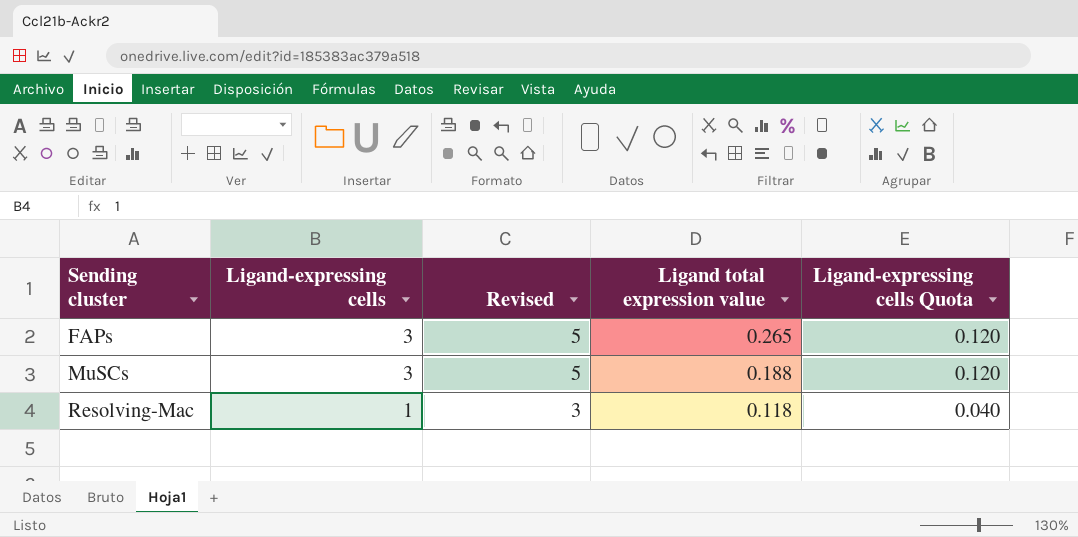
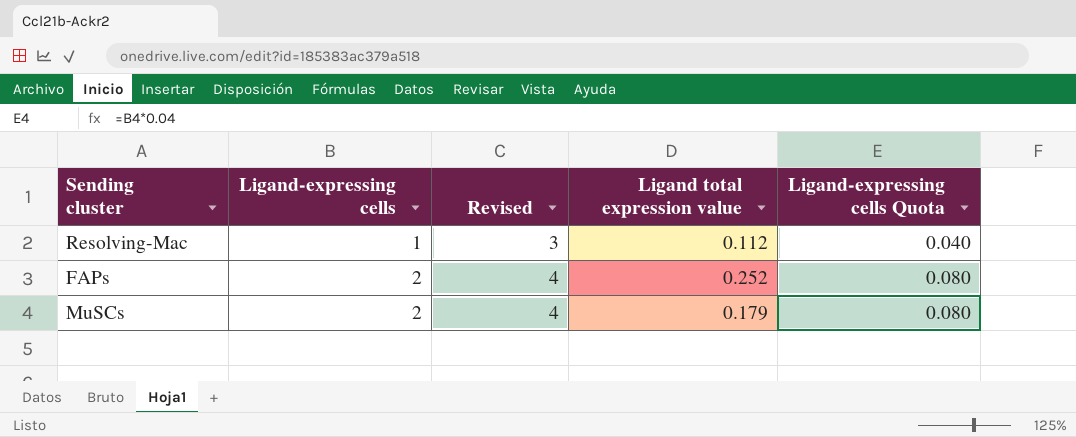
row order: Sending cluster ascending -> Ligand-expressing cells ascending
Resolving-Mac | Ligand total expression value: 0.118 -> 0.112
FAPs | Ligand-expressing cells: 3 -> 2
FAPs | Revised: 5 -> 4
FAPs | Ligand total expression value: 0.265 -> 0.252
FAPs | Ligand-expressing cells Quota: 0.120 -> 0.080
MuSCs | Ligand-expressing cells: 3 -> 2
MuSCs | Revised: 5 -> 4
MuSCs | Ligand total expression value: 0.188 -> 0.179
MuSCs | Ligand-expressing cells Quota: 0.120 -> 0.080

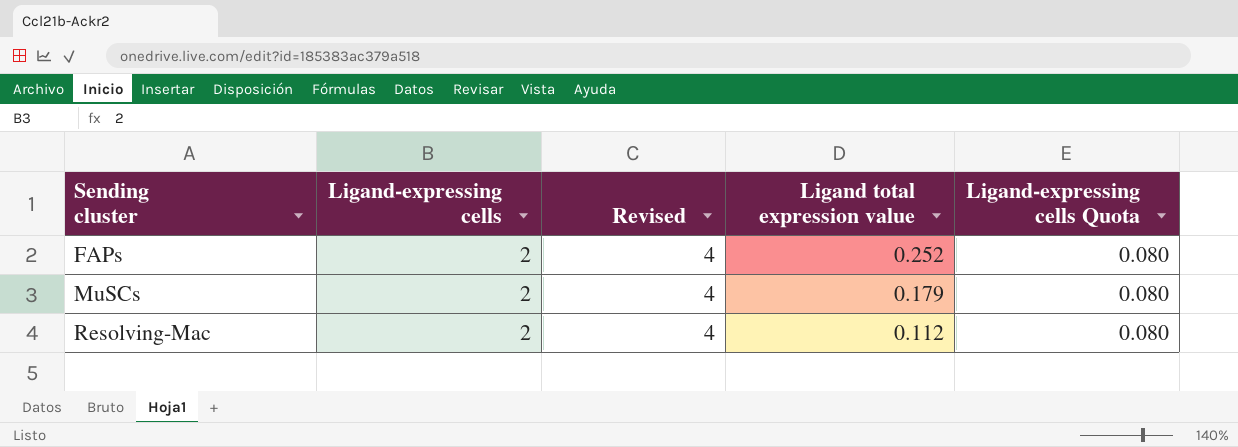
row order: Ligand-expressing cells ascending -> Sending cluster ascending
Resolving-Mac | Ligand-expressing cells: 1 -> 2
Resolving-Mac | Revised: 3 -> 4
Resolving-Mac | Ligand-expressing cells Quota: 0.040 -> 0.080

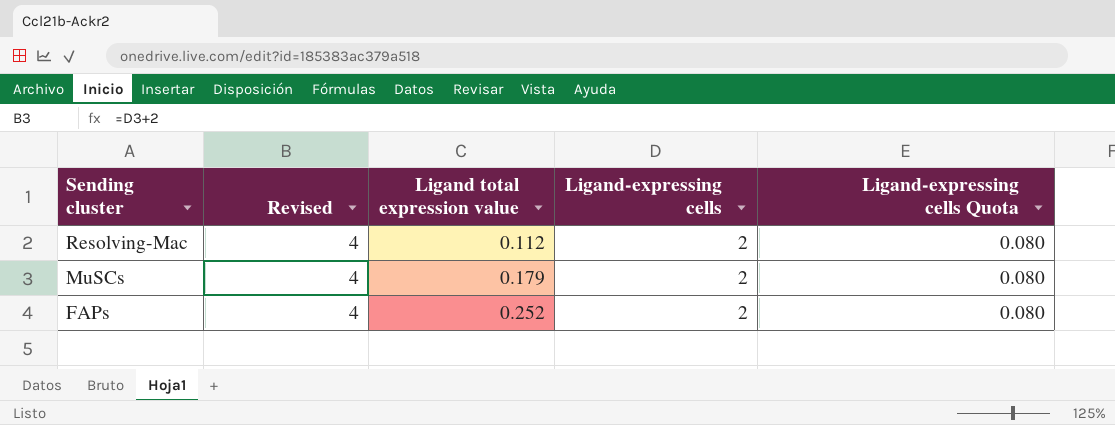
row order: Sending cluster ascending -> Sending cluster descending
column Ligand-expressing cells | position: 2 -> 4

